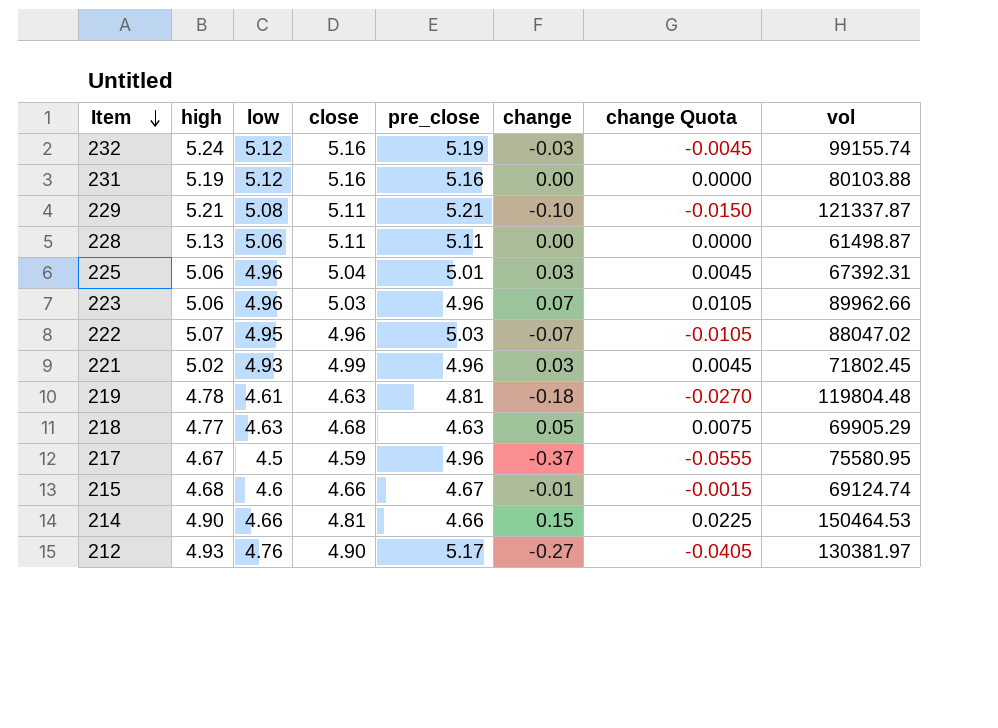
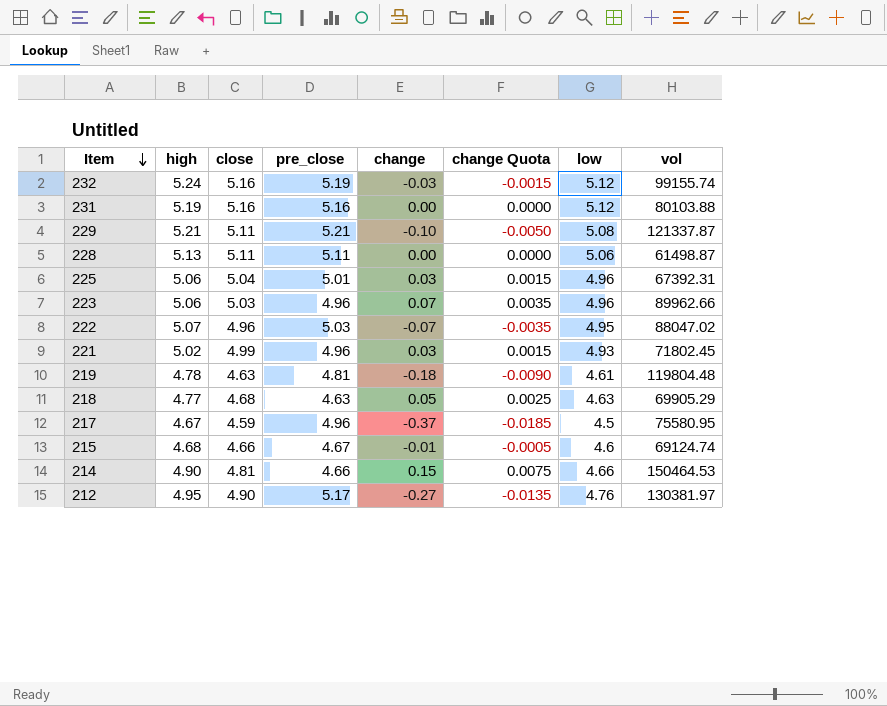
column change Quota | formula: [change] * 0.15 -> [change] * 0.05
column low | position: 3 -> 7
212 | high: 4.93 -> 4.95

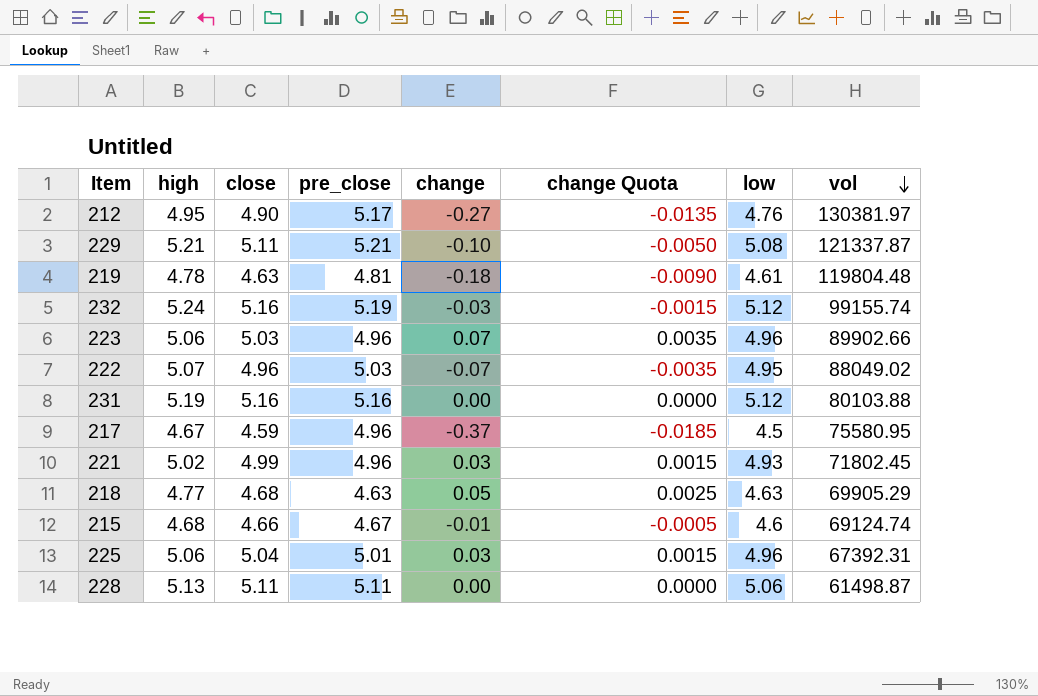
row order: Item descending -> vol descending
row 214: 4.90 | 4.81 | 4.66 | 0.15 | 0.0075 | 4.66 | 150464.53 -> none
223 | vol: 89962.66 -> 89902.66
222 | vol: 88047.02 -> 88049.02

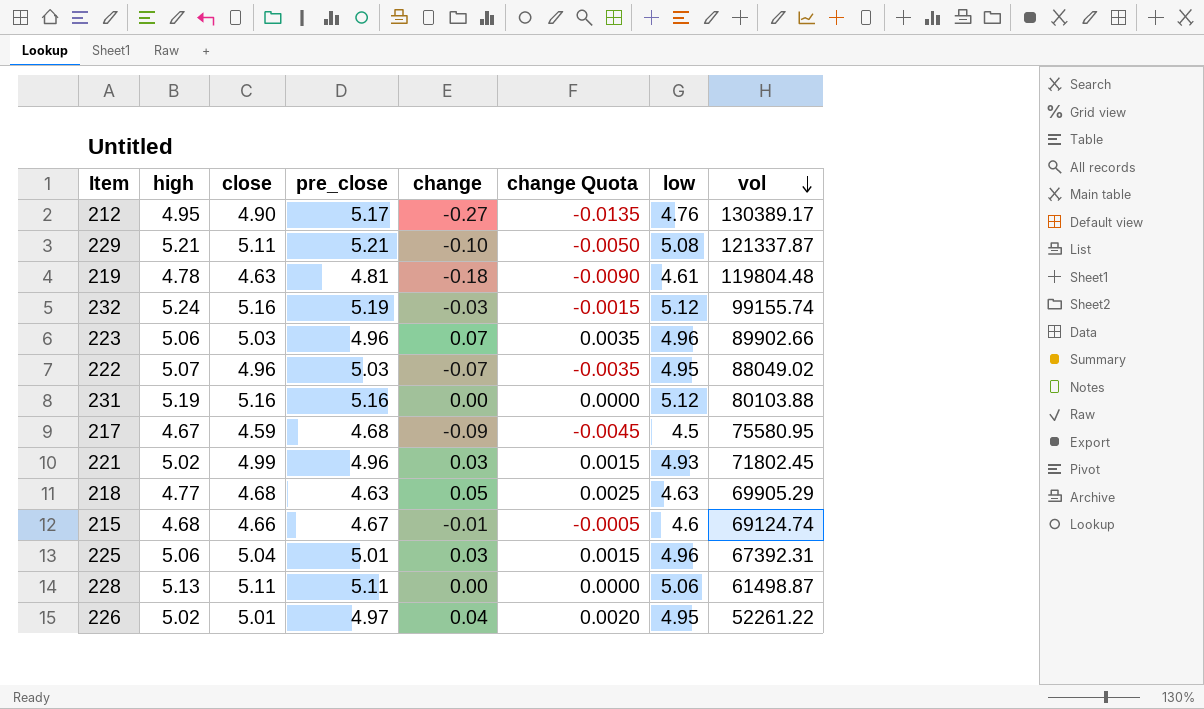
212 | vol: 130381.97 -> 130389.17
217 | pre_close: 4.96 -> 4.68
217 | change: -0.37 -> -0.09
217 | change Quota: -0.0185 -> -0.0045
row 226: none -> 5.02 | 5.01 | 4.97 | 0.04 | 0.0020 | 4.95 | 52261.22

